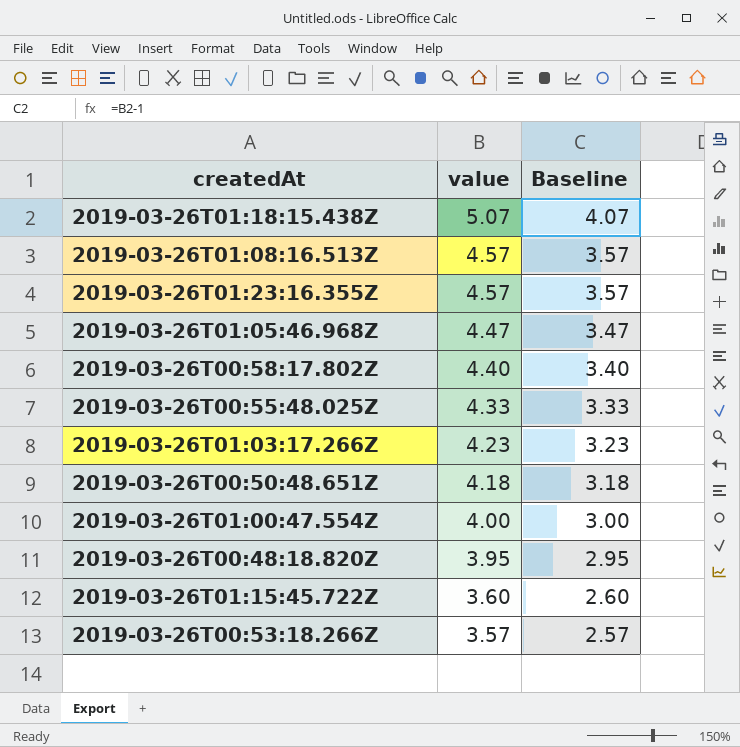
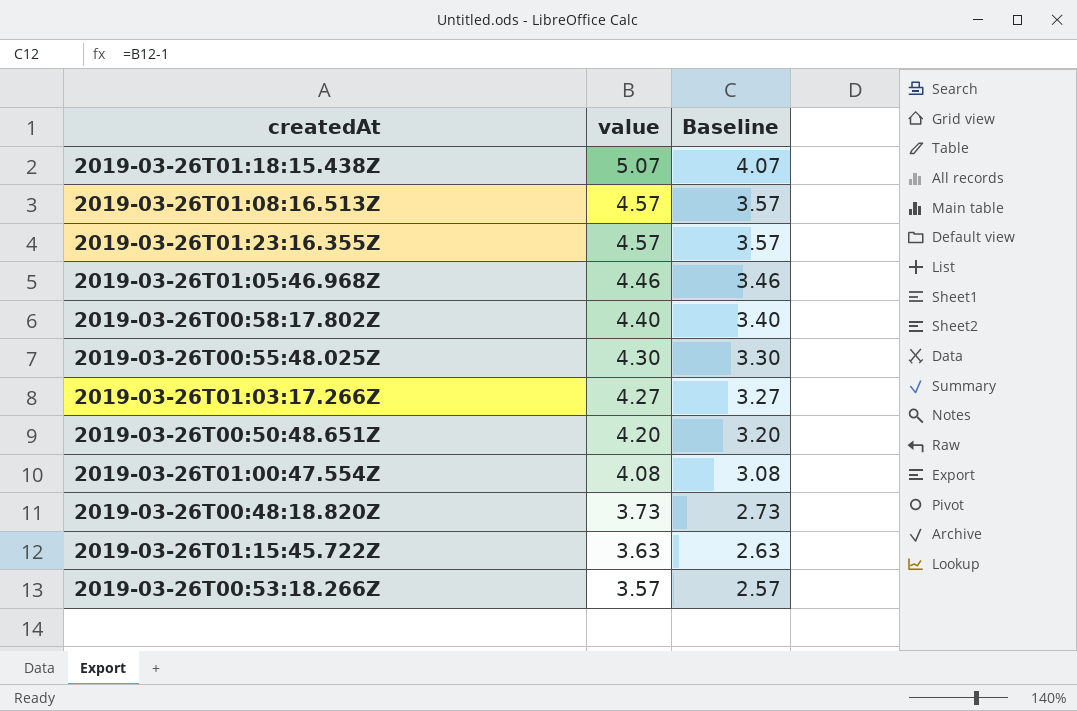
2019-03-26T01:05:46.968Z | value: 4.47 -> 4.46
2019-03-26T01:05:46.968Z | Baseline: 3.47 -> 3.46
2019-03-26T00:55:48.025Z | value: 4.33 -> 4.30
2019-03-26T00:55:48.025Z | Baseline: 3.33 -> 3.30
2019-03-26T01:03:17.266Z | value: 4.23 -> 4.27
2019-03-26T01:03:17.266Z | Baseline: 3.23 -> 3.27
2019-03-26T00:50:48.651Z | value: 4.18 -> 4.20
2019-03-26T00:50:48.651Z | Baseline: 3.18 -> 3.20
2019-03-26T01:00:47.554Z | value: 4.00 -> 4.08
2019-03-26T01:00:47.554Z | Baseline: 3.00 -> 3.08
2019-03-26T00:48:18.820Z | value: 3.95 -> 3.73
2019-03-26T00:48:18.820Z | Baseline: 2.95 -> 2.73
2019-03-26T01:15:45.722Z | value: 3.60 -> 3.63
2019-03-26T01:15:45.722Z | Baseline: 2.60 -> 2.63

